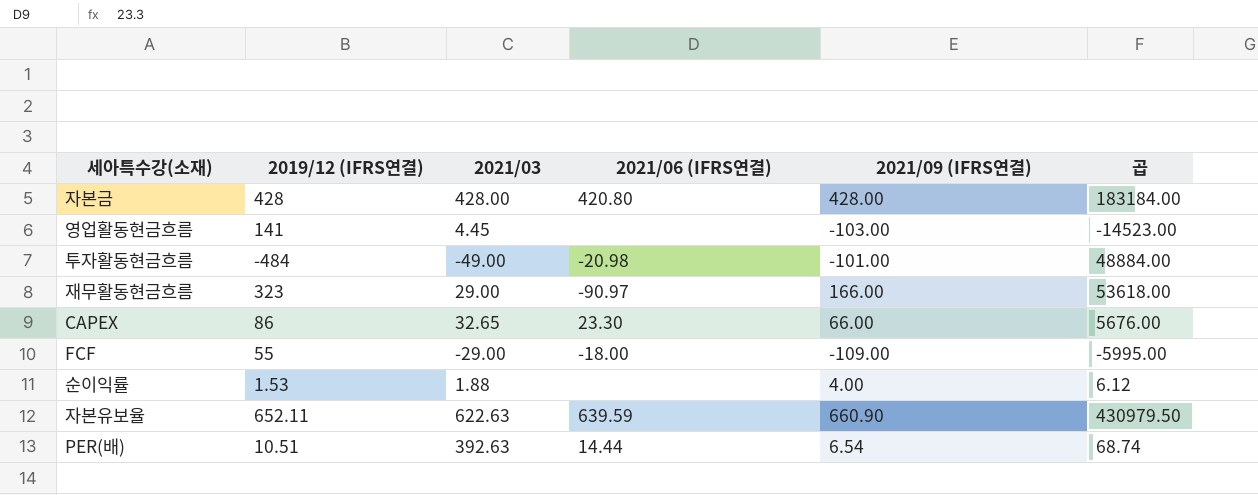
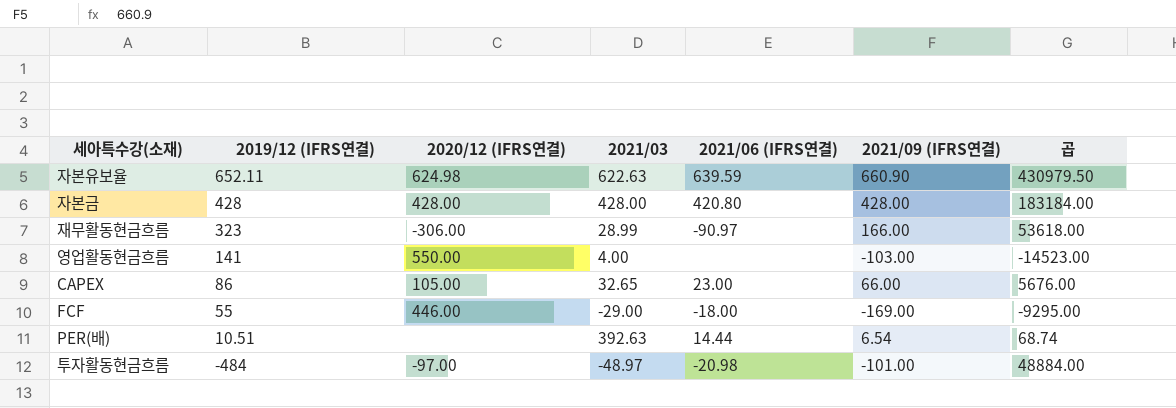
row order: none -> 2019/12 (IFRS연결) descending
column 2020/12 (IFRS연결) | position: none -> 3
row 순이익률: 1.53 | 1.88 | none | 4.00 | 6.12 -> none
재무활동현금흐름 | 2021/03: 29.00 -> 28.99
영업활동현금흐름 | 2021/03: 4.45 -> 4.00
CAPEX | 2021/06 (IFRS연결): 23.30 -> 23.00
FCF | 2021/09 (IFRS연결): -109.00 -> -169.00
FCF | 곱: -5995.00 -> -9295.00
투자활동현금흐름 | 2021/03: -49.00 -> -48.97

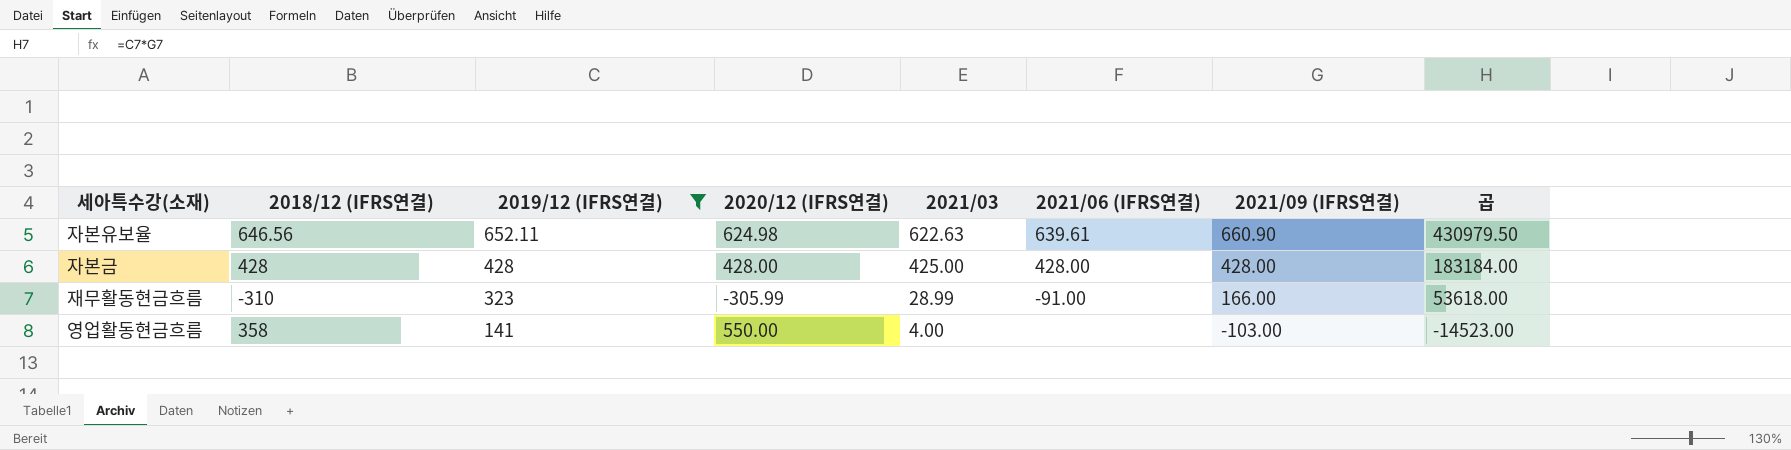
filter: none -> 2019/12 (IFRS연결) >= 141
column 2018/12 (IFRS연결) | position: none -> 2
자본유보율 | 2021/06 (IFRS연결): 639.59 -> 639.61
자본금 | 2021/03: 428.00 -> 425.00
자본금 | 2021/06 (IFRS연결): 420.80 -> 428.00
재무활동현금흐름 | 2020/12 (IFRS연결): -306.00 -> -305.99
재무활동현금흐름 | 2021/06 (IFRS연결): -90.97 -> -91.00

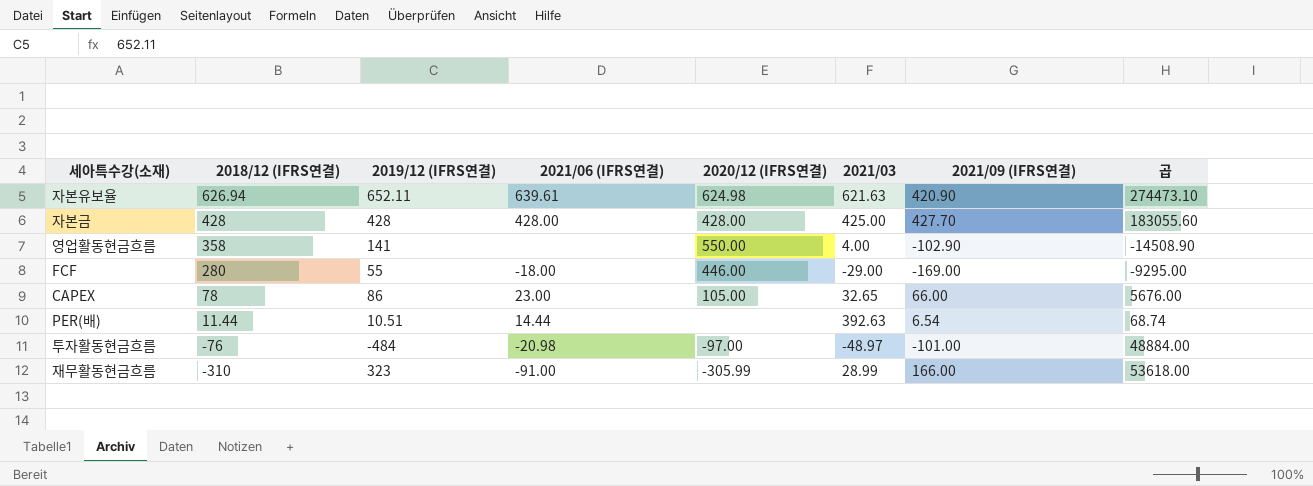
filter: 2019/12 (IFRS연결) >= 141 -> none
row order: 2019/12 (IFRS연결) descending -> 2018/12 (IFRS연결) descending
column 2021/06 (IFRS연결) | position: 6 -> 4
자본유보율 | 2018/12 (IFRS연결): 646.56 -> 626.94
자본유보율 | 2021/03: 622.63 -> 621.63
자본유보율 | 2021/09 (IFRS연결): 660.90 -> 420.90
자본유보율 | 곱: 430979.50 -> 274473.10
자본금 | 2021/09 (IFRS연결): 428.00 -> 427.70
자본금 | 곱: 183184.00 -> 183055.60
영업활동현금흐름 | 2021/09 (IFRS연결): -103.00 -> -102.90
영업활동현금흐름 | 곱: -14523.00 -> -14508.90

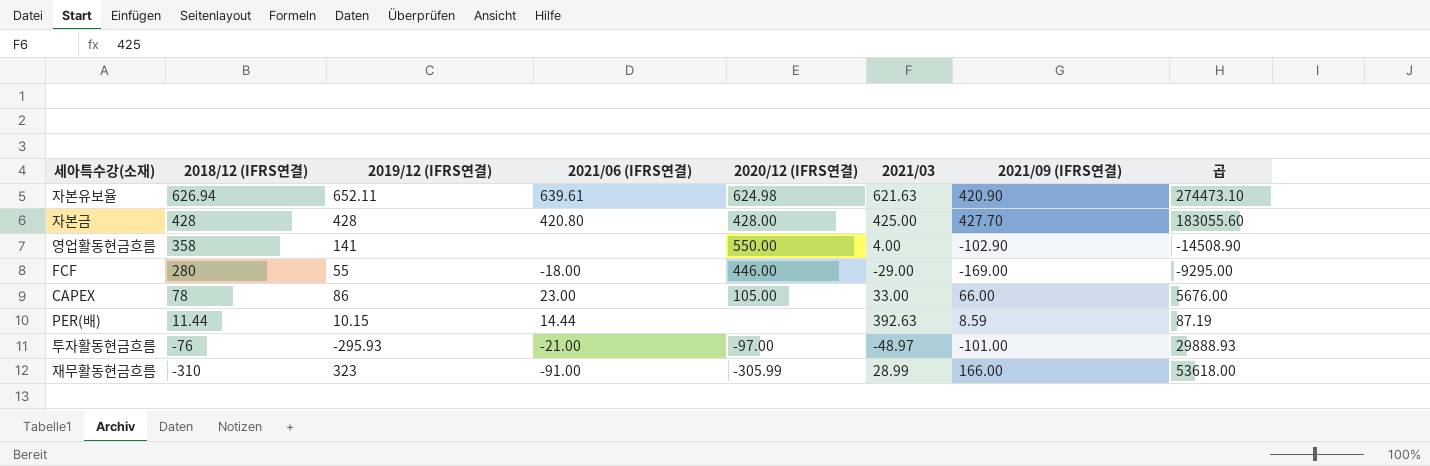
자본금 | 2021/06 (IFRS연결): 428.00 -> 420.80
CAPEX | 2021/03: 32.65 -> 33.00
PER(배) | 2019/12 (IFRS연결): 10.51 -> 10.15
PER(배) | 2021/09 (IFRS연결): 6.54 -> 8.59
PER(배) | 곱: 68.74 -> 87.19
투자활동현금흐름 | 2019/12 (IFRS연결): -484 -> -295.93
투자활동현금흐름 | 2021/06 (IFRS연결): -20.98 -> -21.00
투자활동현금흐름 | 곱: 48884.00 -> 29888.93

